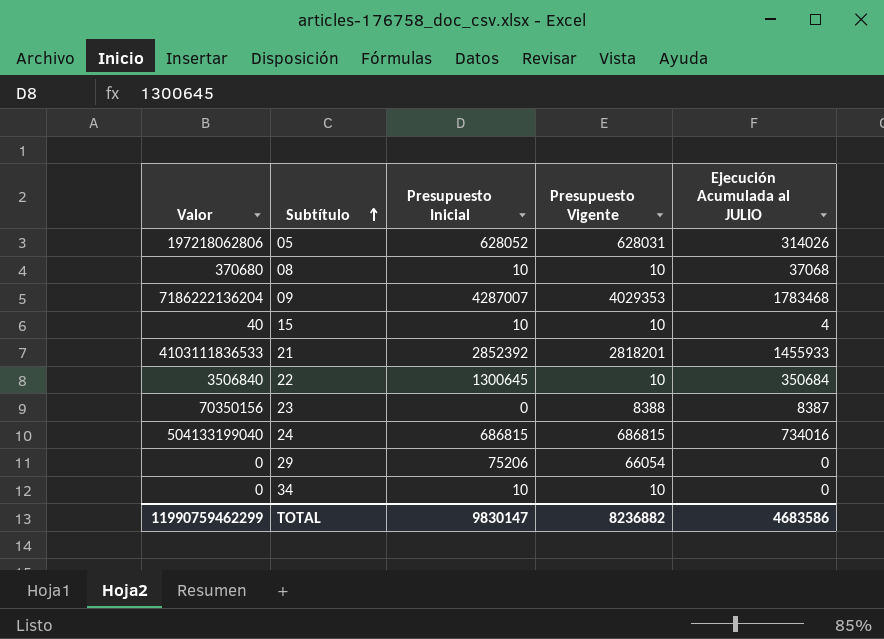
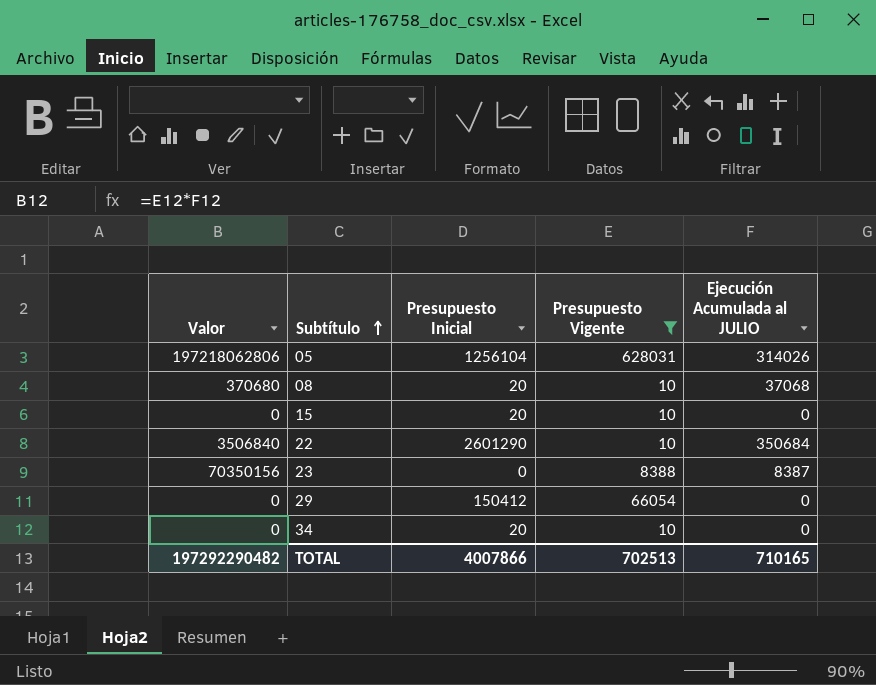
filter: none -> Presupuesto Vigente <= 628031
05 | Presupuesto Inicial: 628052 -> 1256104
08 | Presupuesto Inicial: 10 -> 20
15 | Valor: 40 -> 0
15 | Presupuesto Inicial: 10 -> 20
15 | Ejecución Acumulada al JULIO: 4 -> 0
22 | Presupuesto Inicial: 1300645 -> 2601290
29 | Presupuesto Inicial: 75206 -> 150412
34 | Presupuesto Inicial: 10 -> 20
TOTAL | Valor: 11990759462299 -> 197292290482
TOTAL | Presupuesto Inicial: 9830147 -> 4007866
TOTAL | Presupuesto Vigente: 8236882 -> 702513
TOTAL | Ejecución Acumulada al JULIO: 4683586 -> 710165

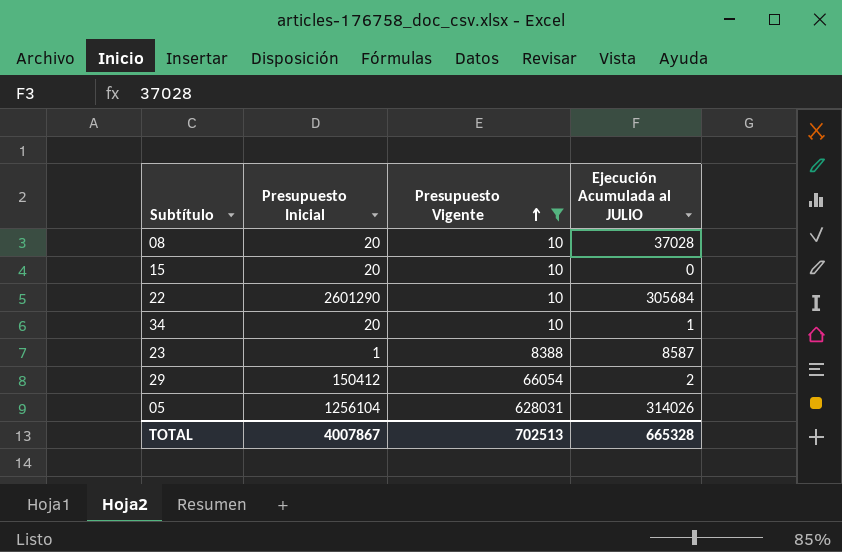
row order: Subtítulo ascending -> Presupuesto Vigente ascending
column Valor | formula: [Presupuesto Vigente] * [Ejecución Acumulada al JULIO] -> none
08 | Ejecución Acumulada al JULIO: 37068 -> 37028
22 | Ejecución Acumulada al JULIO: 350684 -> 305684
34 | Ejecución Acumulada al JULIO: 0 -> 1
23 | Presupuesto Inicial: 0 -> 1
23 | Ejecución Acumulada al JULIO: 8387 -> 8587
29 | Ejecución Acumulada al JULIO: 0 -> 2
TOTAL | Presupuesto Inicial: 4007866 -> 4007867
TOTAL | Ejecución Acumulada al JULIO: 710165 -> 665328

